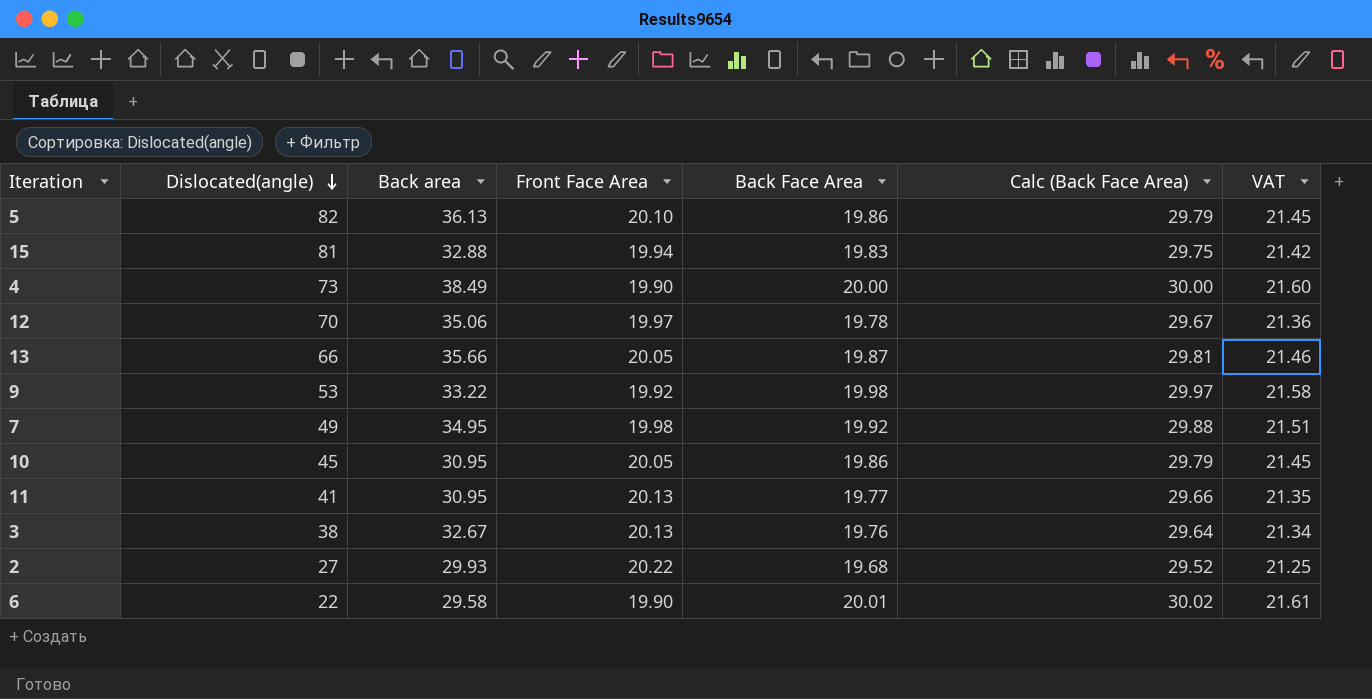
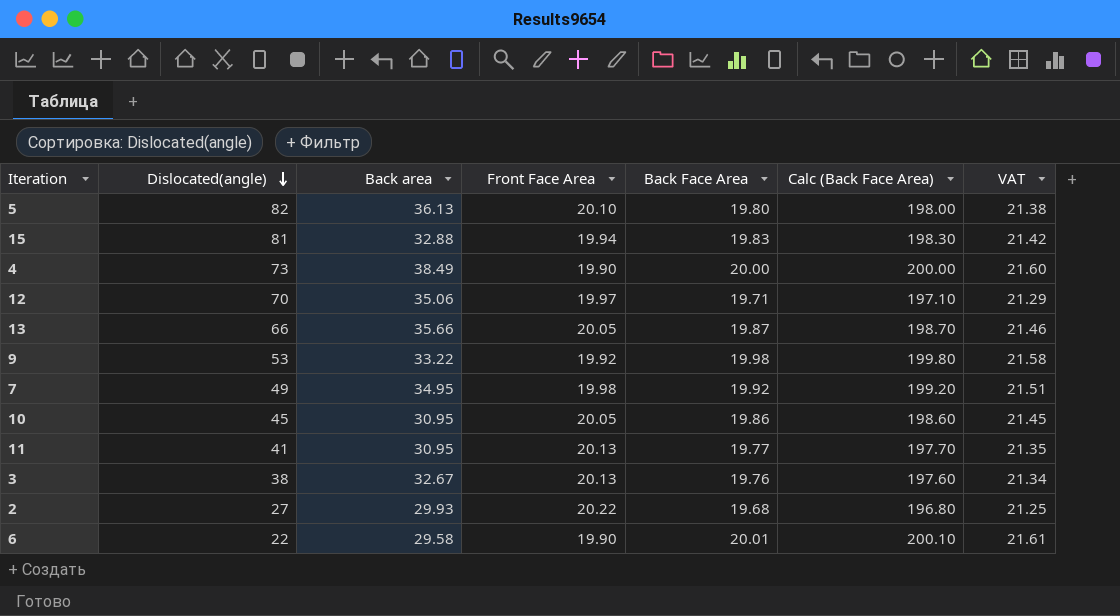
column Calc (Back Face Area) | formula: [Back Face Area] * 1.5 -> [Back Face Area] * 10
5 | Back Face Area: 19.86 -> 19.80
5 | VAT: 21.45 -> 21.38
12 | Back Face Area: 19.78 -> 19.71
12 | VAT: 21.36 -> 21.29

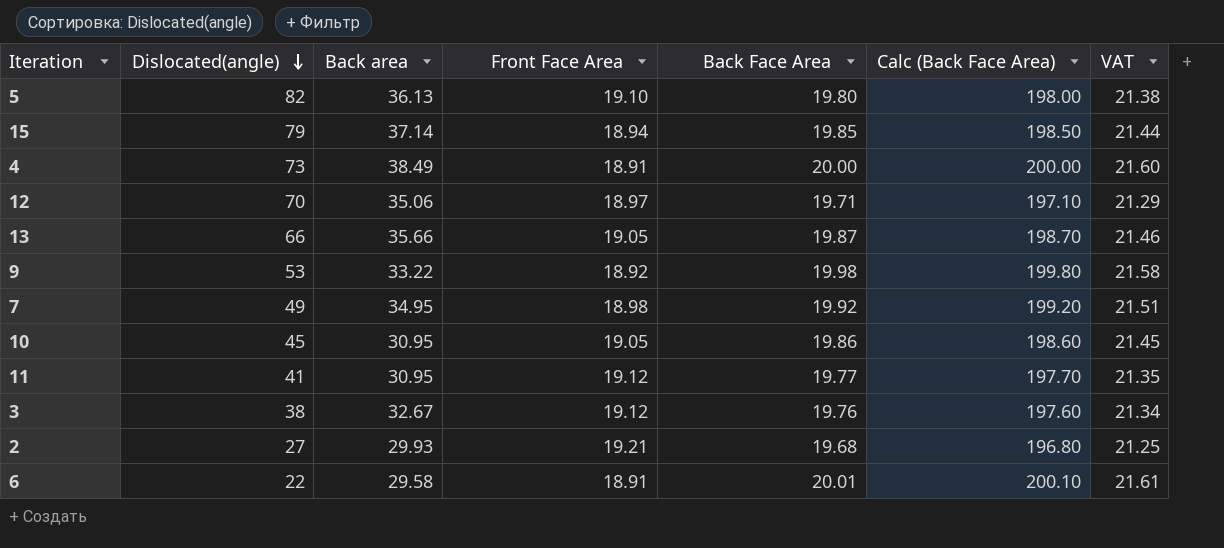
5 | Front Face Area: 20.10 -> 19.10
15 | Dislocated(angle): 81 -> 79
15 | Back area: 32.88 -> 37.14
15 | Front Face Area: 19.94 -> 18.94
15 | Back Face Area: 19.83 -> 19.85
15 | Calc (Back Face Area): 198.30 -> 198.50
15 | VAT: 21.42 -> 21.44
4 | Front Face Area: 19.90 -> 18.91
12 | Front Face Area: 19.97 -> 18.97
13 | Front Face Area: 20.05 -> 19.05
9 | Front Face Area: 19.92 -> 18.92
7 | Front Face Area: 19.98 -> 18.98
10 | Front Face Area: 20.05 -> 19.05
11 | Front Face Area: 20.13 -> 19.12
3 | Front Face Area: 20.13 -> 19.12
2 | Front Face Area: 20.22 -> 19.21
6 | Front Face Area: 19.90 -> 18.91

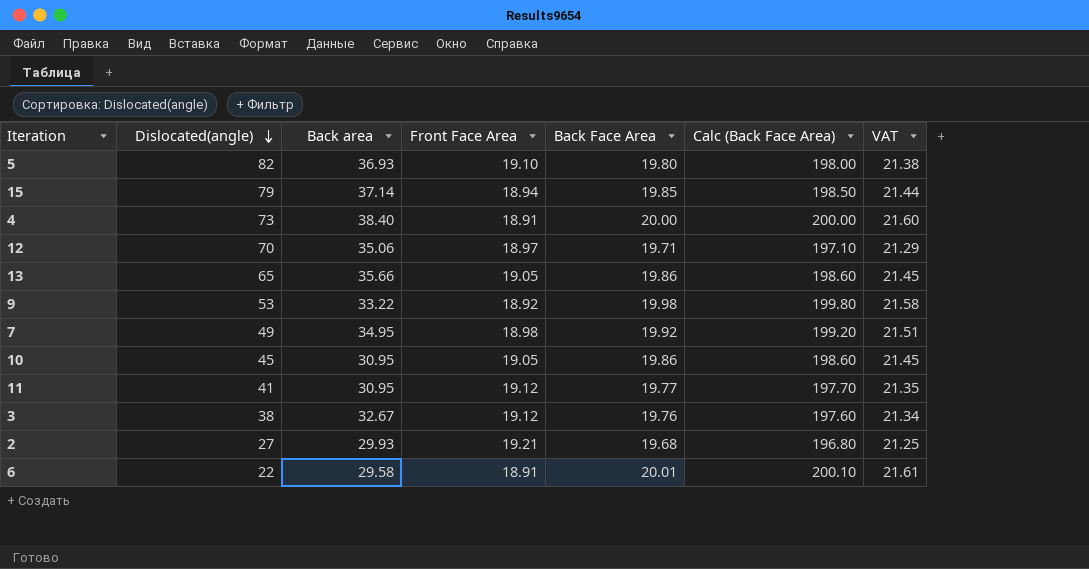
5 | Back area: 36.13 -> 36.93
4 | Back area: 38.49 -> 38.40
13 | Dislocated(angle): 66 -> 65
13 | Back Face Area: 19.87 -> 19.86
13 | Calc (Back Face Area): 198.70 -> 198.60
13 | VAT: 21.46 -> 21.45

